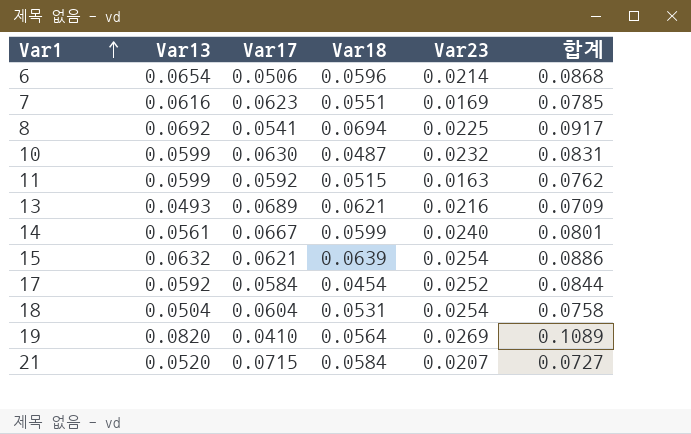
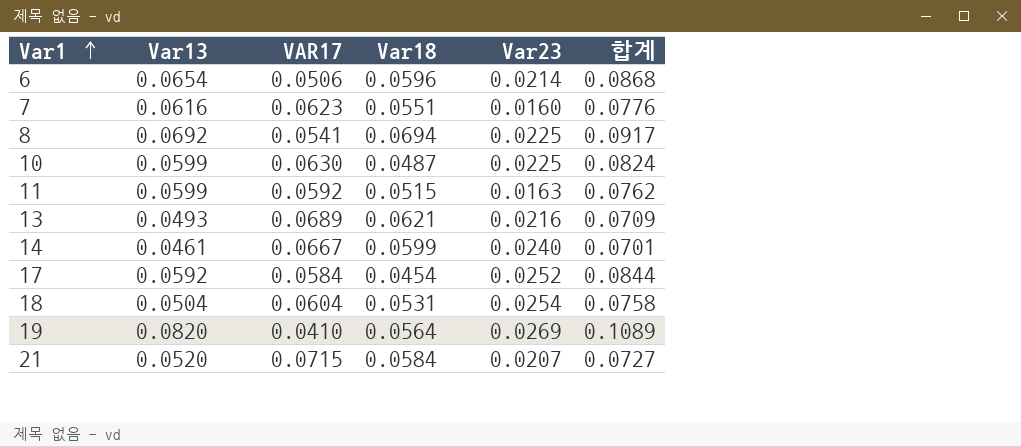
column name: Var17 -> VAR17
row 15: 0.0632 | 0.0621 | 0.0639 | 0.0254 | 0.0886 -> none
7 | Var23: 0.0169 -> 0.0160
7 | 합계: 0.0785 -> 0.0776
10 | Var23: 0.0232 -> 0.0225
10 | 합계: 0.0831 -> 0.0824
14 | Var13: 0.0561 -> 0.0461
14 | 합계: 0.0801 -> 0.0701

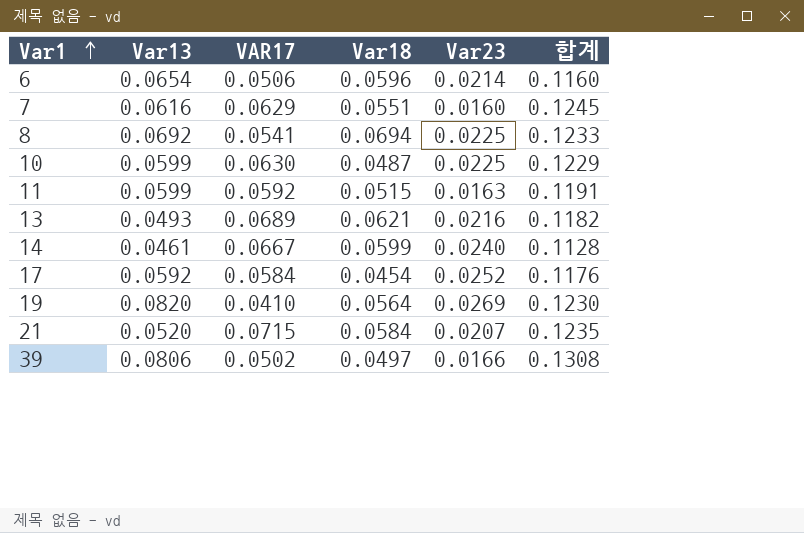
column 합계 | formula: [Var13] + [Var23] -> [Var13] + [VAR17]
row 18: 0.0504 | 0.0604 | 0.0531 | 0.0254 | 0.0758 -> none
7 | VAR17: 0.0623 -> 0.0629
row 39: none -> 0.0806 | 0.0502 | 0.0497 | 0.0166 | 0.1308

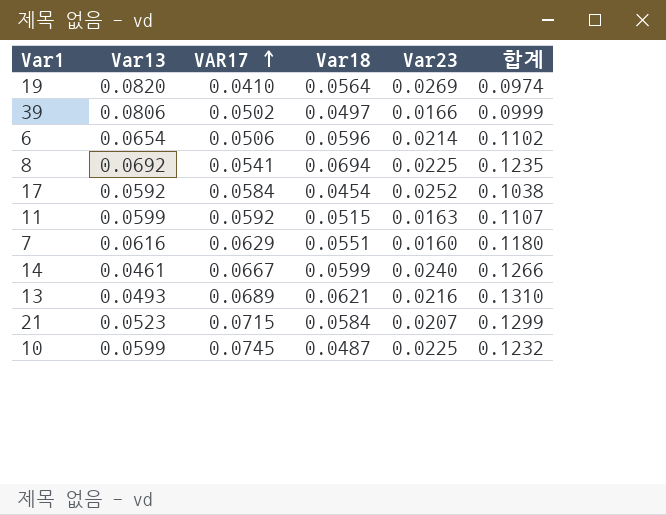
row order: Var1 ascending -> VAR17 ascending
column 합계 | formula: [Var13] + [VAR17] -> [VAR17] + [Var18]
21 | Var13: 0.0520 -> 0.0523
10 | VAR17: 0.0630 -> 0.0745

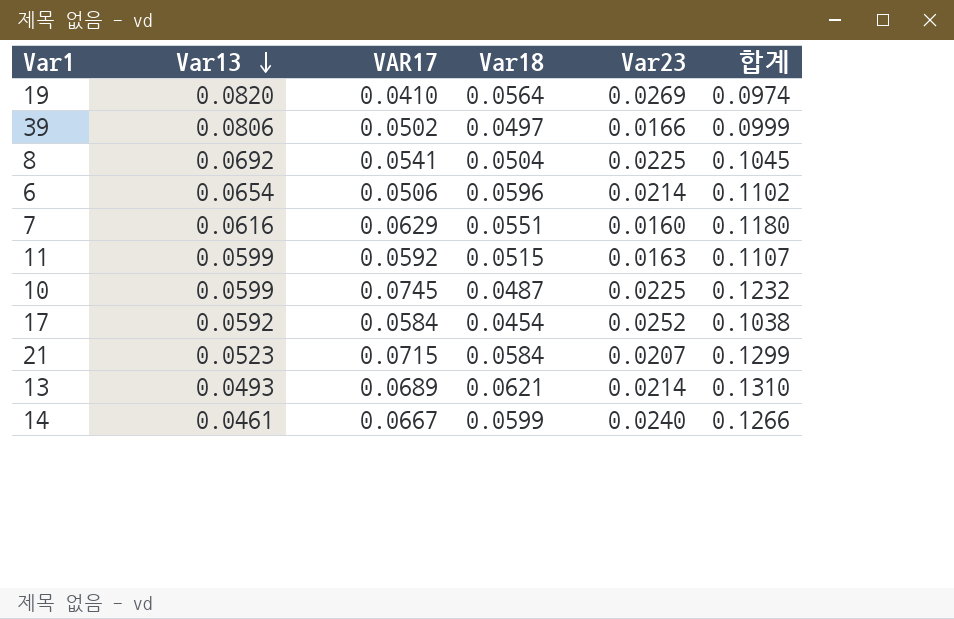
row order: VAR17 ascending -> Var13 descending
8 | Var18: 0.0694 -> 0.0504
8 | 합계: 0.1235 -> 0.1045
13 | Var23: 0.0216 -> 0.0214

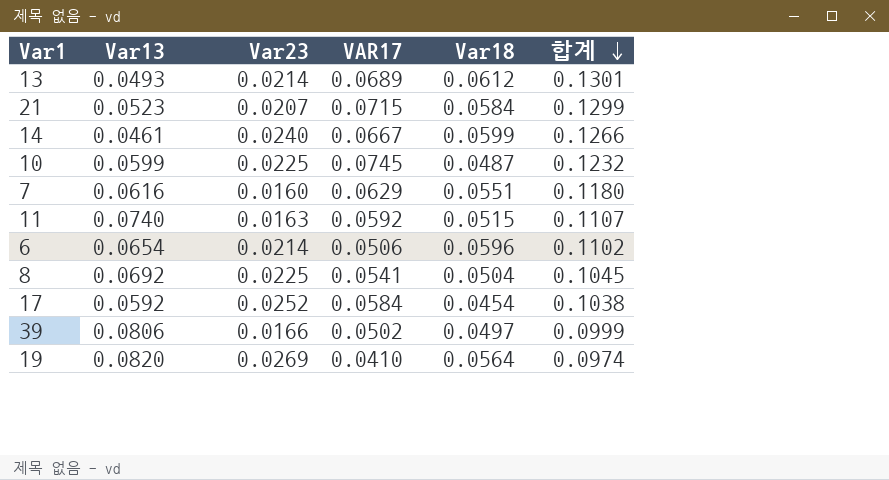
row order: Var13 descending -> 합계 descending
column Var23 | position: 5 -> 3
13 | Var18: 0.0621 -> 0.0612
13 | 합계: 0.1310 -> 0.1301
11 | Var13: 0.0599 -> 0.0740

